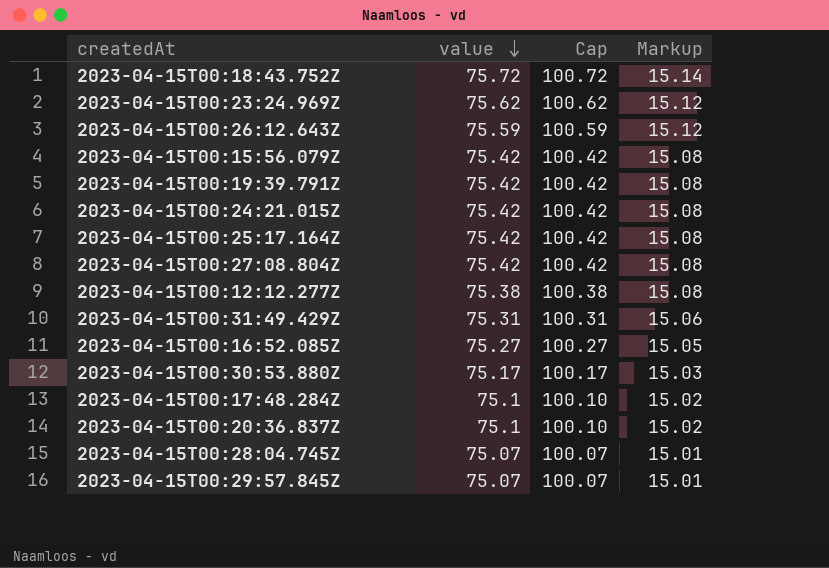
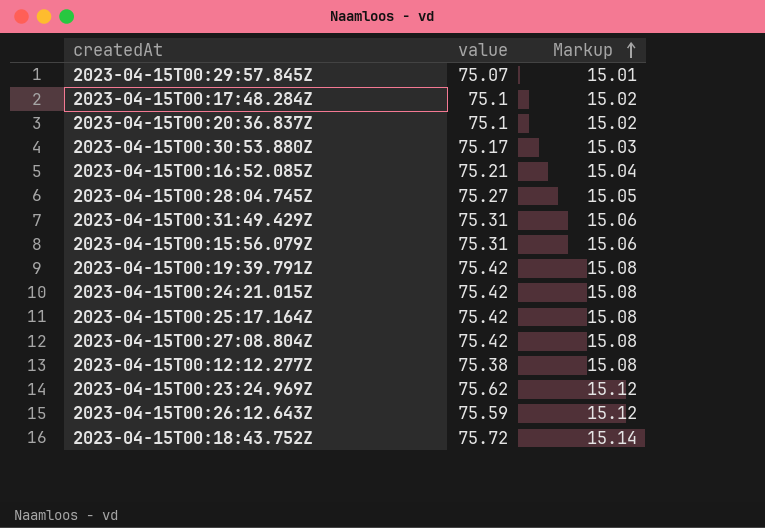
row order: value descending -> Markup ascending
column Cap | formula: [value] + 25 -> none
2023-04-15T00:16:52.085Z | value: 75.27 -> 75.21
2023-04-15T00:16:52.085Z | Markup: 15.05 -> 15.04
2023-04-15T00:28:04.745Z | value: 75.07 -> 75.27
2023-04-15T00:28:04.745Z | Markup: 15.01 -> 15.05
2023-04-15T00:15:56.079Z | value: 75.42 -> 75.31
2023-04-15T00:15:56.079Z | Markup: 15.08 -> 15.06

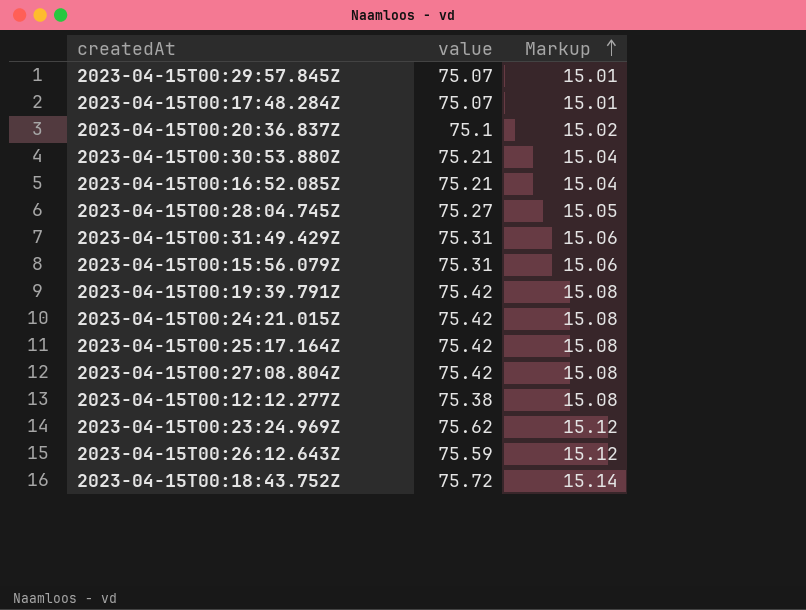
2023-04-15T00:17:48.284Z | value: 75.1 -> 75.07
2023-04-15T00:17:48.284Z | Markup: 15.02 -> 15.01
2023-04-15T00:30:53.880Z | value: 75.17 -> 75.21
2023-04-15T00:30:53.880Z | Markup: 15.03 -> 15.04

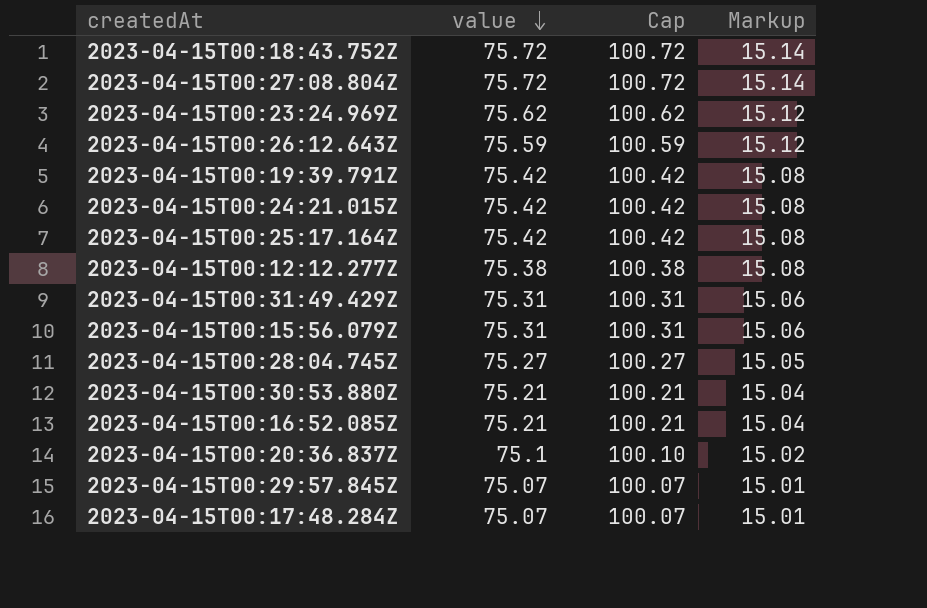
row order: Markup ascending -> value descending
column Cap | formula: none -> [value] + 25
2023-04-15T00:27:08.804Z | value: 75.42 -> 75.72
2023-04-15T00:27:08.804Z | Markup: 15.08 -> 15.14

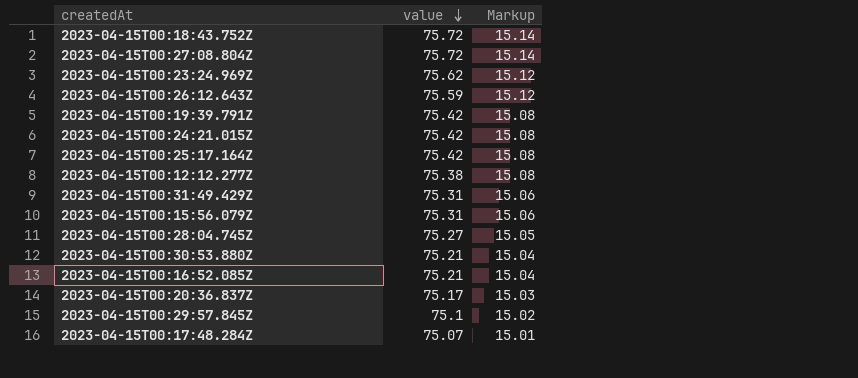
column Cap | formula: [value] + 25 -> none
2023-04-15T00:20:36.837Z | value: 75.1 -> 75.17
2023-04-15T00:20:36.837Z | Markup: 15.02 -> 15.03
2023-04-15T00:29:57.845Z | value: 75.07 -> 75.1
2023-04-15T00:29:57.845Z | Markup: 15.01 -> 15.02

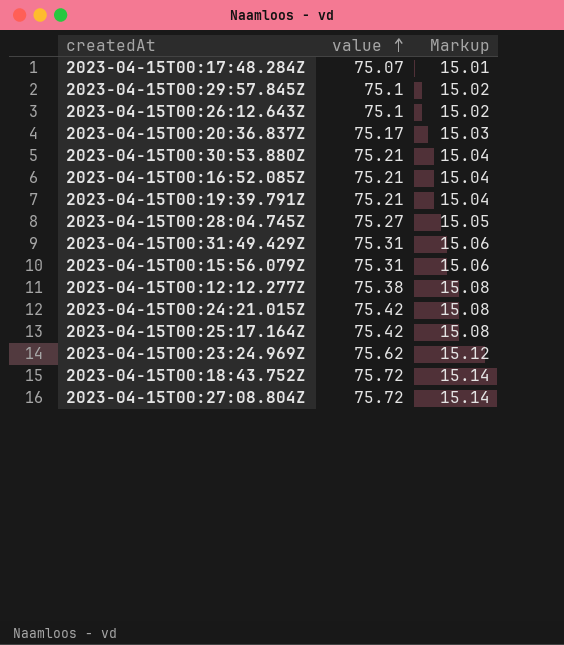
row order: value descending -> value ascending
2023-04-15T00:26:12.643Z | value: 75.59 -> 75.1
2023-04-15T00:26:12.643Z | Markup: 15.12 -> 15.02
2023-04-15T00:19:39.791Z | value: 75.42 -> 75.21
2023-04-15T00:19:39.791Z | Markup: 15.08 -> 15.04

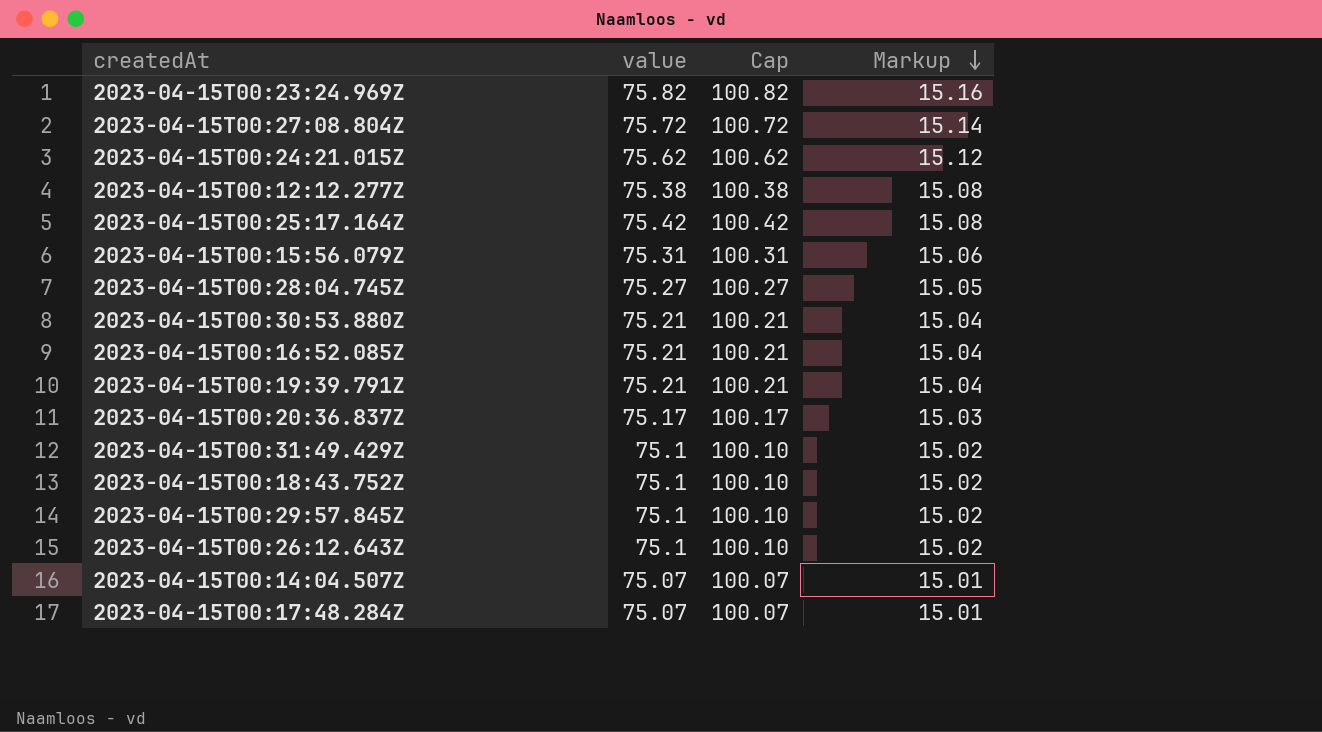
row order: value ascending -> Markup descending
column Cap | formula: none -> [value] + 25
2023-04-15T00:23:24.969Z | value: 75.62 -> 75.82
2023-04-15T00:23:24.969Z | Markup: 15.12 -> 15.16
2023-04-15T00:24:21.015Z | value: 75.42 -> 75.62
2023-04-15T00:24:21.015Z | Markup: 15.08 -> 15.12
2023-04-15T00:31:49.429Z | value: 75.31 -> 75.1
2023-04-15T00:31:49.429Z | Markup: 15.06 -> 15.02
2023-04-15T00:18:43.752Z | value: 75.72 -> 75.1
2023-04-15T00:18:43.752Z | Markup: 15.14 -> 15.02
row 2023-04-15T00:14:04.507Z: none -> 75.07 | 100.07 | 15.01

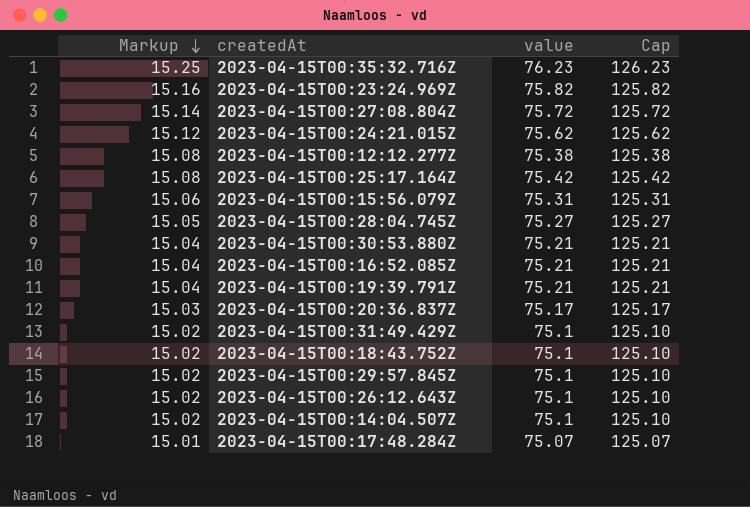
column Markup | position: 4 -> 1
column Cap | formula: [value] + 25 -> [value] + 50
row 2023-04-15T00:35:32.716Z: none -> 15.25 | 76.23 | 126.23
2023-04-15T00:14:04.507Z | Markup: 15.01 -> 15.02
2023-04-15T00:14:04.507Z | value: 75.07 -> 75.1

